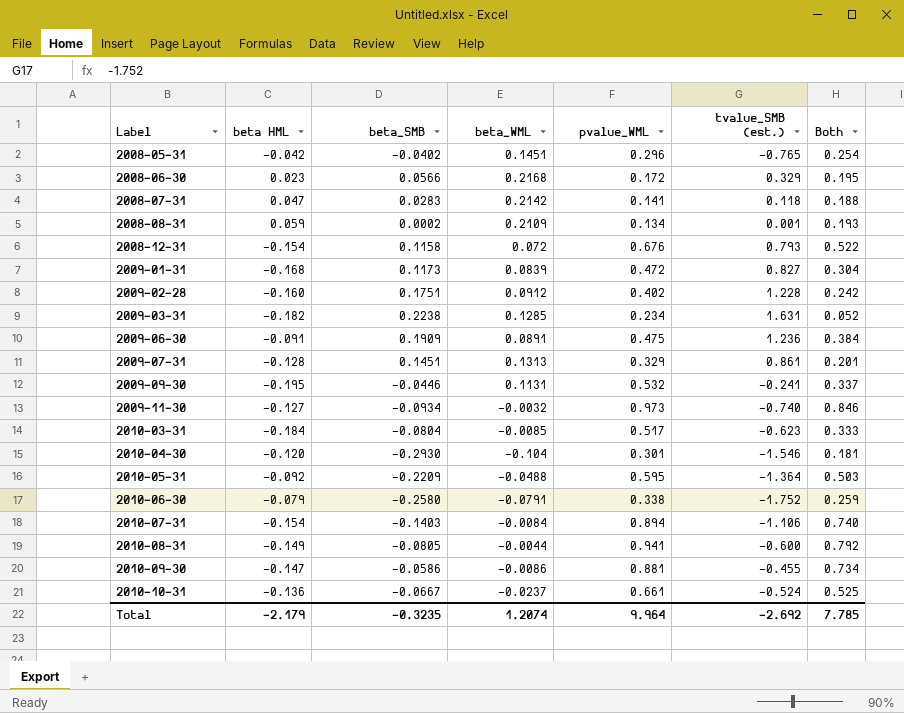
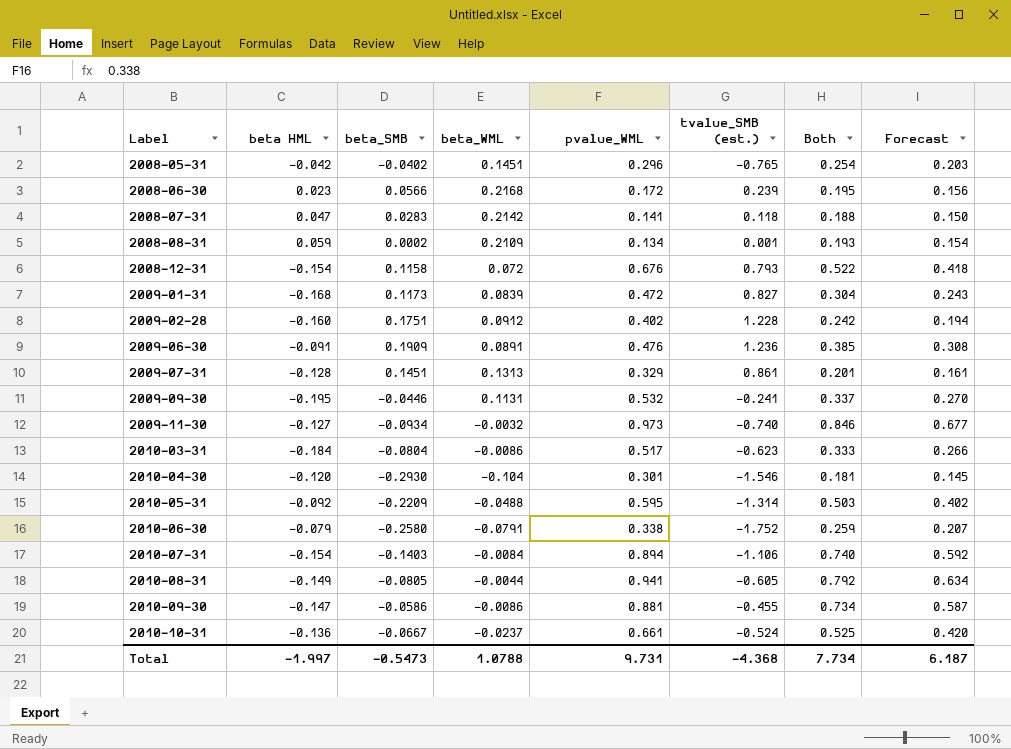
column Forecast | formula: none -> [Both] * 0.8
row 2009-03-31: -0.182 | 0.2238 | 0.1285 | 0.234 | 1.631 | 0.052 -> none
2008-06-30 | tvalue_SMB (est.): 0.329 -> 0.239
2009-06-30 | pvalue_WML: 0.475 -> 0.476
2009-06-30 | Both: 0.384 -> 0.385
2010-03-31 | beta_WML: -0.0085 -> -0.0086
2010-05-31 | tvalue_SMB (est.): -1.364 -> -1.314
2010-08-31 | tvalue_SMB (est.): -0.600 -> -0.605
Total | beta HML: -2.179 -> -1.997
Total | beta_SMB: -0.3235 -> -0.5473
Total | beta_WML: 1.2074 -> 1.0788
Total | pvalue_WML: 9.964 -> 9.731
Total | tvalue_SMB (est.): -2.692 -> -4.368
Total | Both: 7.785 -> 7.734

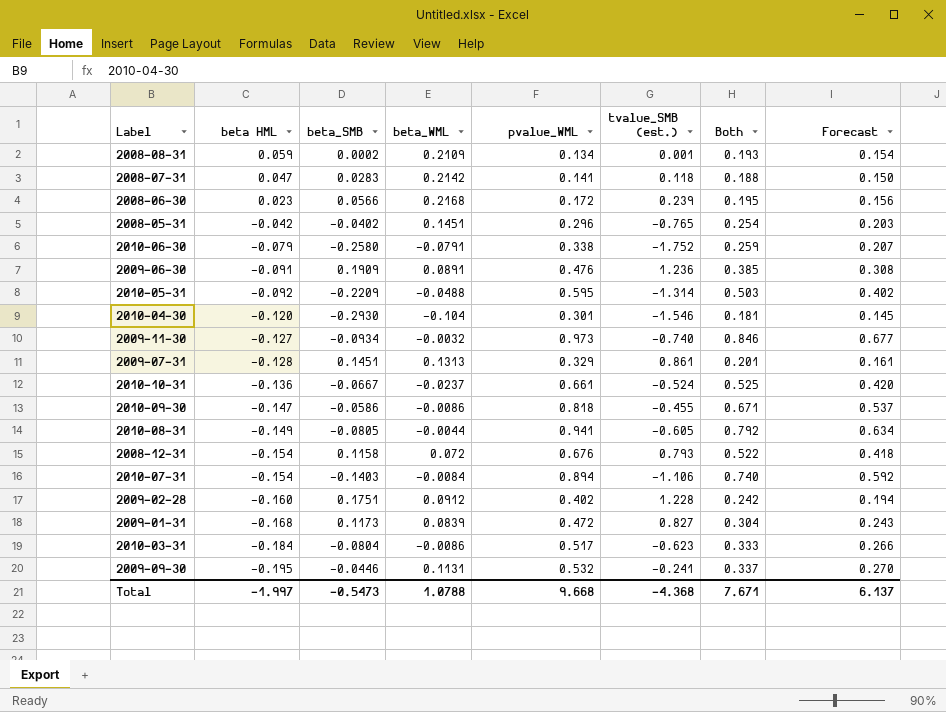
row order: Label ascending -> beta HML descending
2010-09-30 | pvalue_WML: 0.881 -> 0.818
2010-09-30 | Both: 0.734 -> 0.671
2010-09-30 | Forecast: 0.587 -> 0.537
Total | pvalue_WML: 9.731 -> 9.668
Total | Both: 7.734 -> 7.671
Total | Forecast: 6.187 -> 6.137

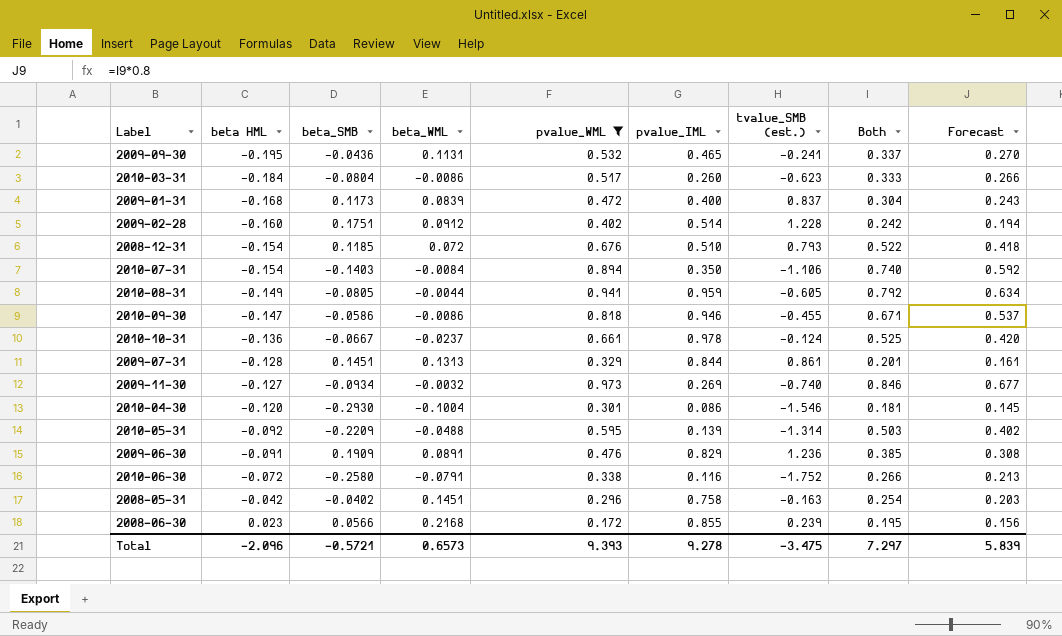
filter: none -> pvalue_WML >= 0.172
row order: beta HML descending -> beta HML ascending
column pvalue_IML | position: none -> 6
2009-09-30 | beta_SMB: -0.0446 -> -0.0436
2009-01-31 | tvalue_SMB (est.): 0.827 -> 0.837
2008-12-31 | beta_SMB: 0.1158 -> 0.1185
2010-10-31 | tvalue_SMB (est.): -0.524 -> -0.124
2010-04-30 | beta_WML: -0.104 -> -0.1004
2010-06-30 | beta HML: -0.079 -> -0.072
2010-06-30 | Both: 0.259 -> 0.266
2010-06-30 | Forecast: 0.207 -> 0.213
2008-05-31 | tvalue_SMB (est.): -0.765 -> -0.163
Total | beta HML: -1.997 -> -2.096
Total | beta_SMB: -0.5473 -> -0.5721
Total | beta_WML: 1.0788 -> 0.6573
Total | pvalue_WML: 9.668 -> 9.393
Total | tvalue_SMB (est.): -4.368 -> -3.475
Total | Both: 7.671 -> 7.297
Total | Forecast: 6.137 -> 5.839

